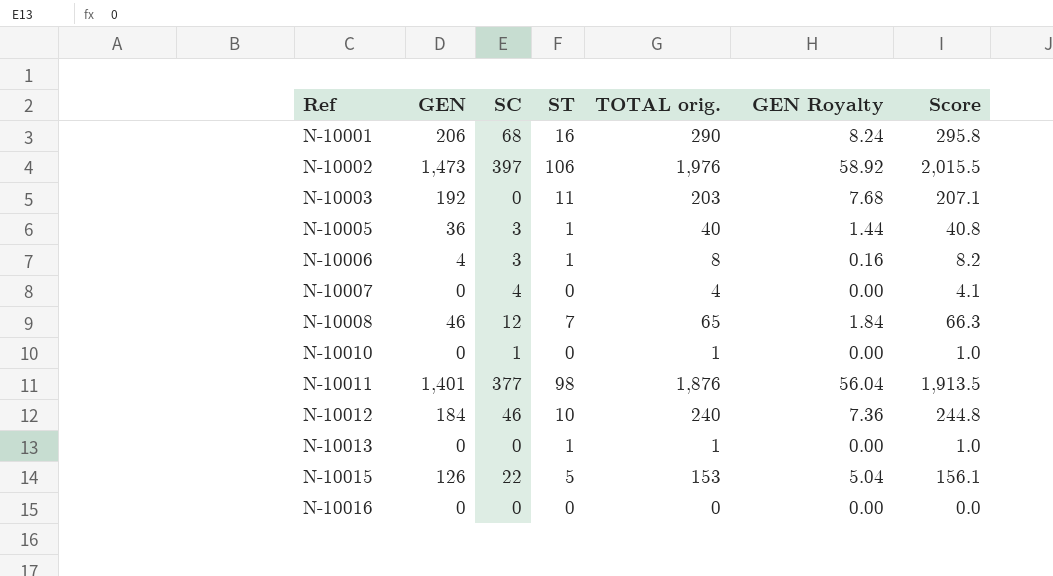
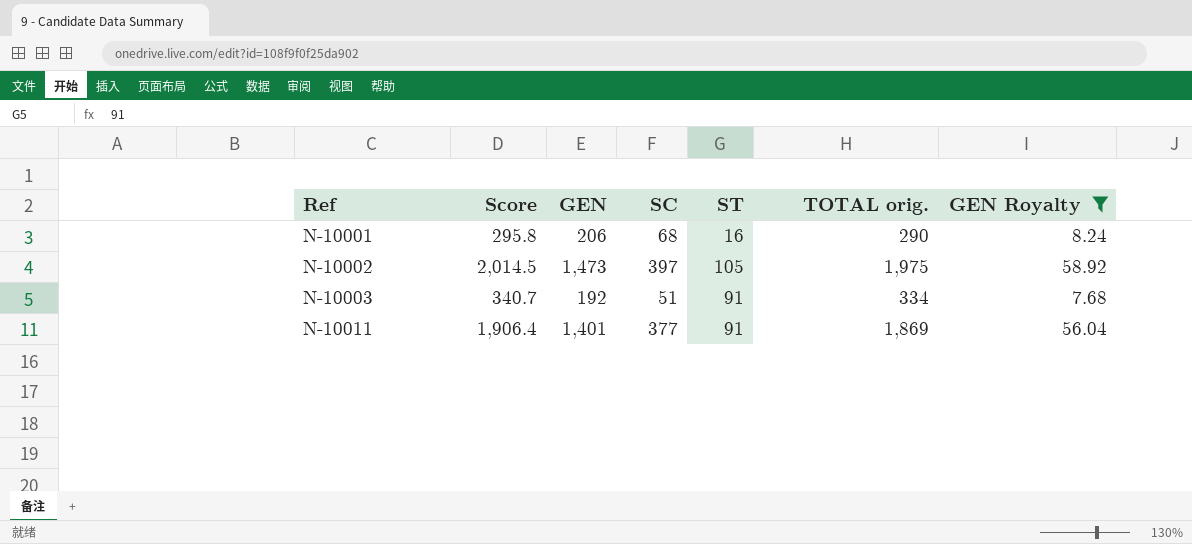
filter: none -> GEN Royalty >= 7.68
column Score | position: 7 -> 2
N-10002 | Score: 2,015.5 -> 2,014.5
N-10002 | ST: 106 -> 105
N-10002 | TOTAL orig.: 1,976 -> 1,975
N-10003 | Score: 207.1 -> 340.7
N-10003 | SC: 0 -> 51
N-10003 | ST: 11 -> 91
N-10003 | TOTAL orig.: 203 -> 334
N-10011 | Score: 1,913.5 -> 1,906.4
N-10011 | ST: 98 -> 91
N-10011 | TOTAL orig.: 1,876 -> 1,869

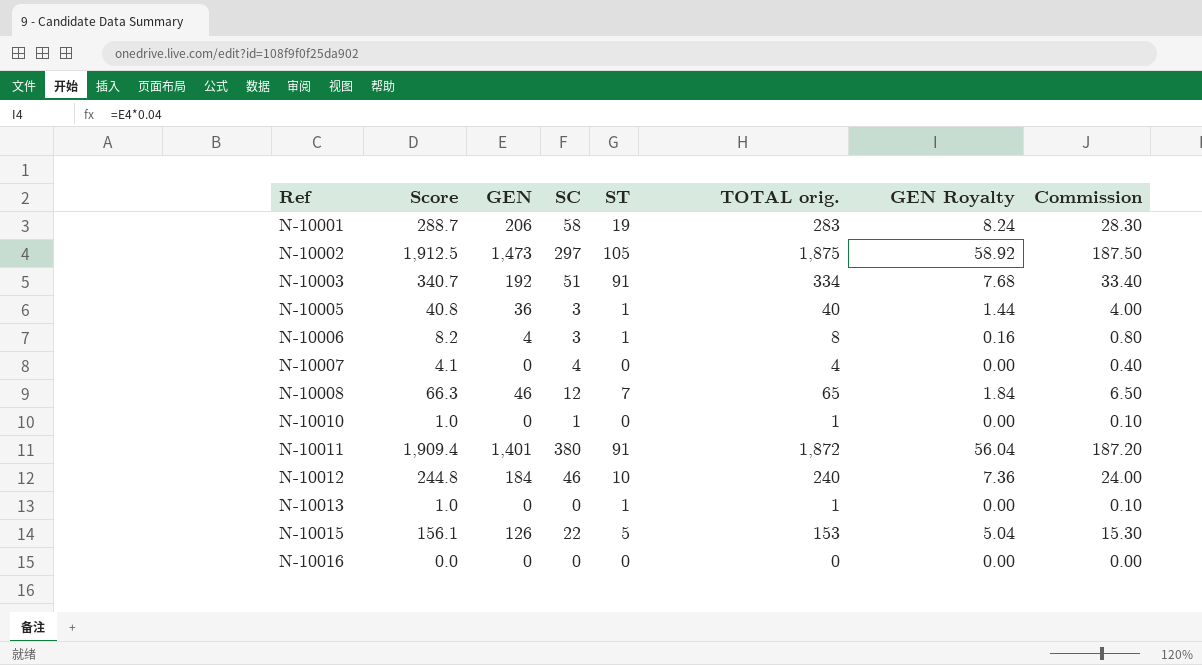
filter: GEN Royalty >= 7.68 -> none
column Commission | formula: none -> [TOTAL orig.] * 0.1
N-10001 | Score: 295.8 -> 288.7
N-10001 | SC: 68 -> 58
N-10001 | ST: 16 -> 19
N-10001 | TOTAL orig.: 290 -> 283
N-10002 | Score: 2,014.5 -> 1,912.5
N-10002 | SC: 397 -> 297
N-10002 | TOTAL orig.: 1,975 -> 1,875
N-10011 | Score: 1,906.4 -> 1,909.4
N-10011 | SC: 377 -> 380
N-10011 | TOTAL orig.: 1,869 -> 1,872

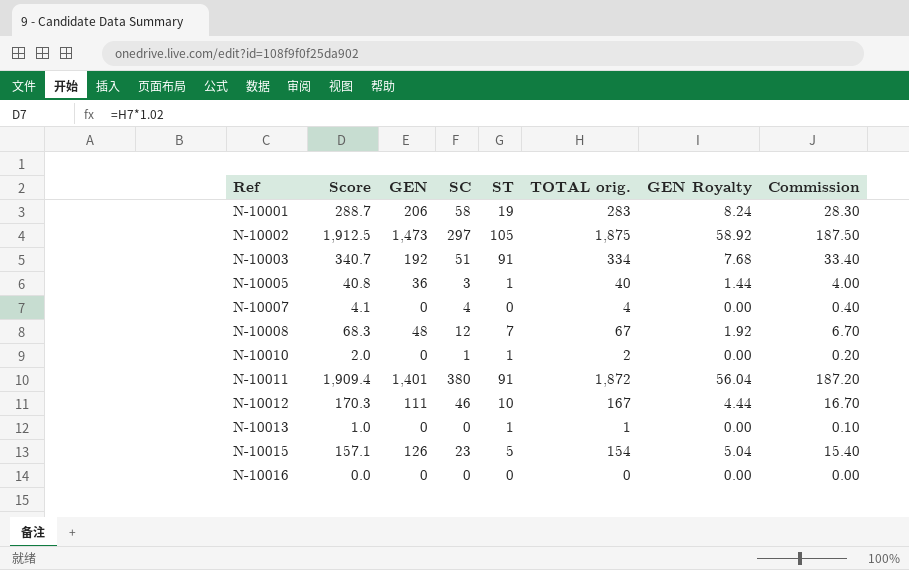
row N-10006: 8.2 | 4 | 3 | 1 | 8 | 0.16 | 0.80 -> none
N-10008 | Score: 66.3 -> 68.3
N-10008 | GEN: 46 -> 48
N-10008 | TOTAL orig.: 65 -> 67
N-10008 | GEN Royalty: 1.84 -> 1.92
N-10008 | Commission: 6.50 -> 6.70
N-10010 | Score: 1.0 -> 2.0
N-10010 | ST: 0 -> 1
N-10010 | TOTAL orig.: 1 -> 2
N-10010 | Commission: 0.10 -> 0.20
N-10012 | Score: 244.8 -> 170.3
N-10012 | GEN: 184 -> 111
N-10012 | TOTAL orig.: 240 -> 167
N-10012 | GEN Royalty: 7.36 -> 4.44
N-10012 | Commission: 24.00 -> 16.70
N-10015 | Score: 156.1 -> 157.1
N-10015 | SC: 22 -> 23
N-10015 | TOTAL orig.: 153 -> 154
N-10015 | Commission: 15.30 -> 15.40

